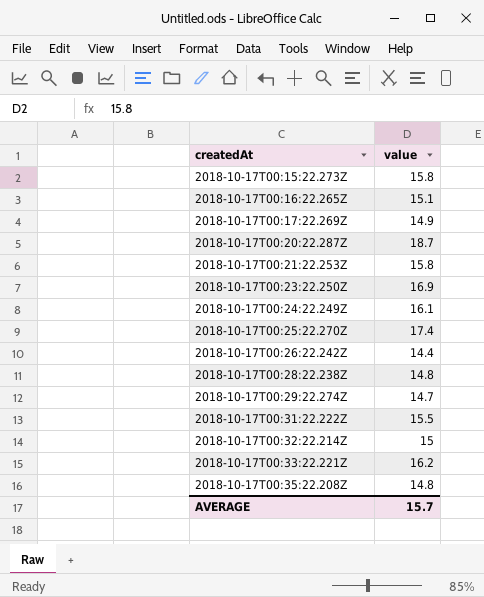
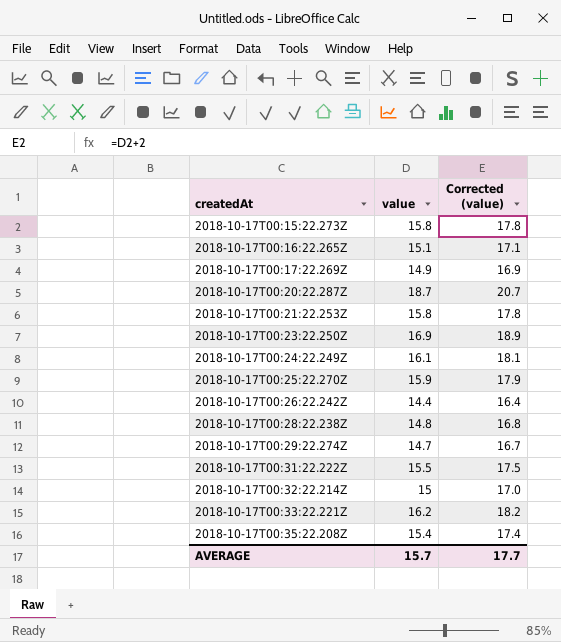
column Corrected (value) | formula: none -> [value] + 2
2018-10-17T00:25:22.270Z | value: 17.4 -> 15.9
2018-10-17T00:35:22.208Z | value: 14.8 -> 15.4

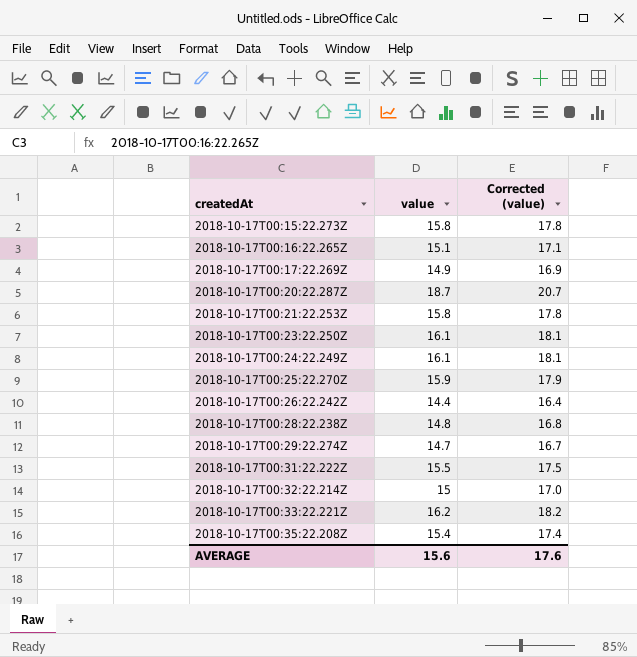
2018-10-17T00:23:22.250Z | value: 16.9 -> 16.1
2018-10-17T00:23:22.250Z | Corrected (value): 18.9 -> 18.1
AVERAGE | value: 15.7 -> 15.6
AVERAGE | Corrected (value): 17.7 -> 17.6

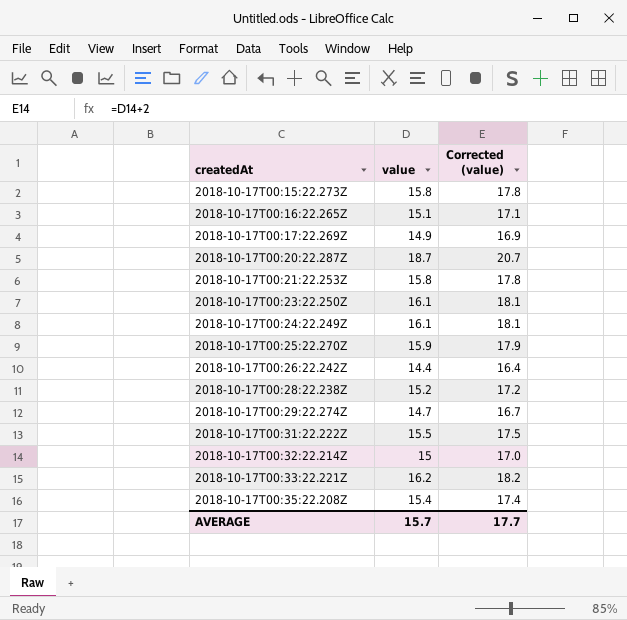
2018-10-17T00:28:22.238Z | value: 14.8 -> 15.2
2018-10-17T00:28:22.238Z | Corrected (value): 16.8 -> 17.2
AVERAGE | value: 15.6 -> 15.7
AVERAGE | Corrected (value): 17.6 -> 17.7

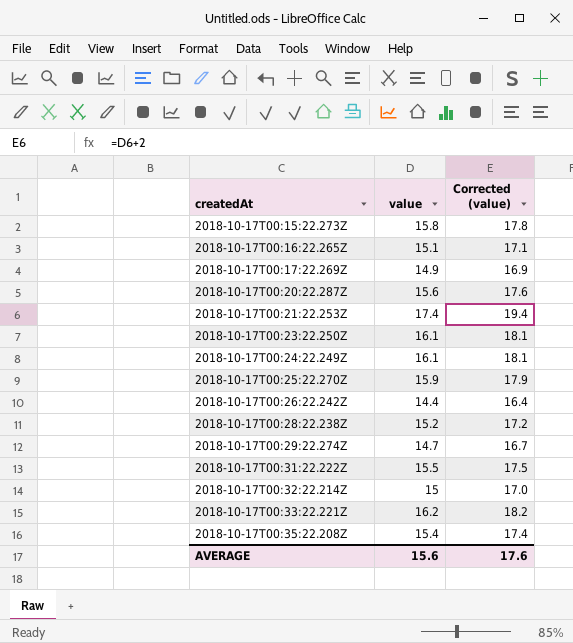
2018-10-17T00:20:22.287Z | value: 18.7 -> 15.6
2018-10-17T00:20:22.287Z | Corrected (value): 20.7 -> 17.6
2018-10-17T00:21:22.253Z | value: 15.8 -> 17.4
2018-10-17T00:21:22.253Z | Corrected (value): 17.8 -> 19.4
AVERAGE | value: 15.7 -> 15.6
AVERAGE | Corrected (value): 17.7 -> 17.6

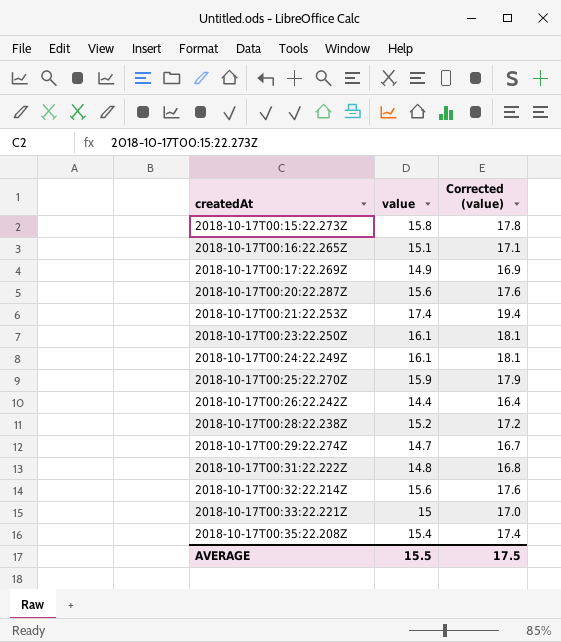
2018-10-17T00:31:22.222Z | value: 15.5 -> 14.8
2018-10-17T00:31:22.222Z | Corrected (value): 17.5 -> 16.8
2018-10-17T00:32:22.214Z | value: 15 -> 15.6
2018-10-17T00:32:22.214Z | Corrected (value): 17.0 -> 17.6
2018-10-17T00:33:22.221Z | value: 16.2 -> 15
2018-10-17T00:33:22.221Z | Corrected (value): 18.2 -> 17.0
AVERAGE | value: 15.6 -> 15.5
AVERAGE | Corrected (value): 17.6 -> 17.5

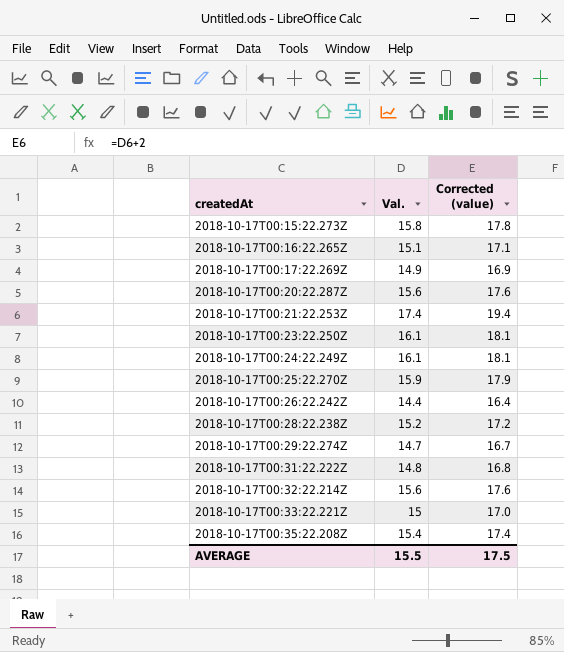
column name: value -> Val.

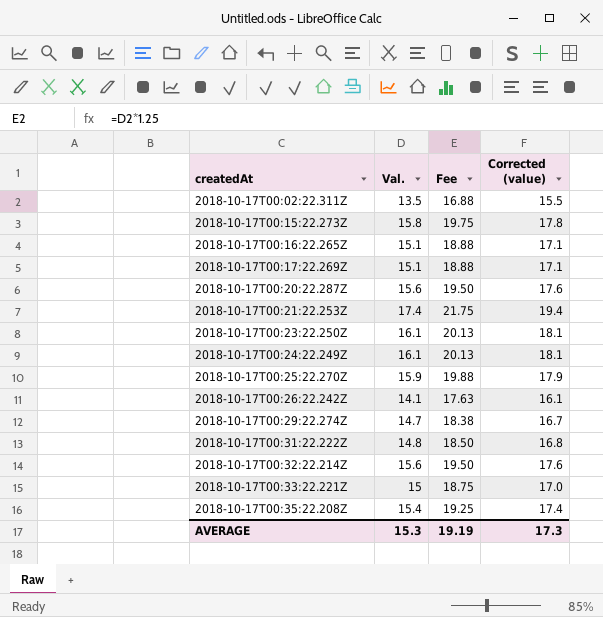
column Fee | formula: none -> [Val.] * 1.25
row 2018-10-17T00:28:22.238Z: 15.2 | 17.2 -> none
row 2018-10-17T00:02:22.311Z: none -> 13.5 | 16.88 | 15.5
2018-10-17T00:17:22.269Z | Val.: 14.9 -> 15.1
2018-10-17T00:17:22.269Z | Corrected (value): 16.9 -> 17.1
2018-10-17T00:26:22.242Z | Val.: 14.4 -> 14.1
2018-10-17T00:26:22.242Z | Corrected (value): 16.4 -> 16.1
AVERAGE | Val.: 15.5 -> 15.3
AVERAGE | Corrected (value): 17.5 -> 17.3

